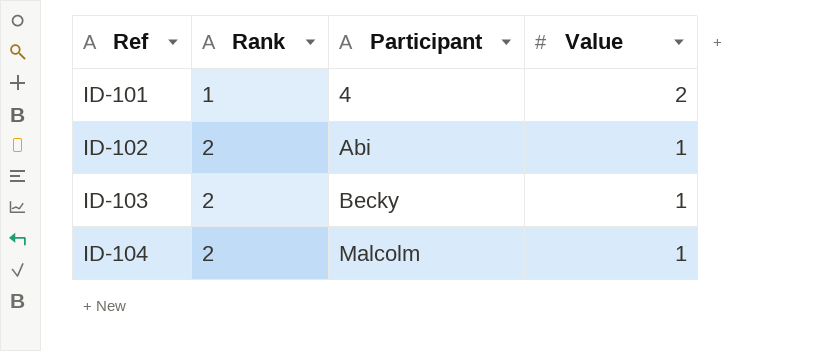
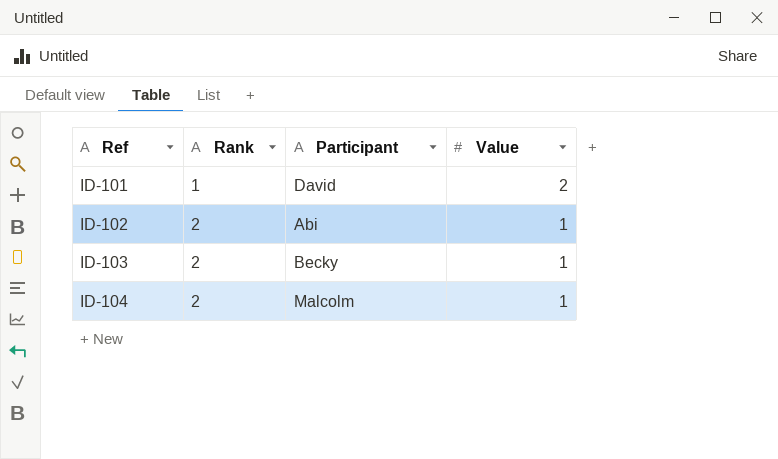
ID-101 | Participant: 4 -> David

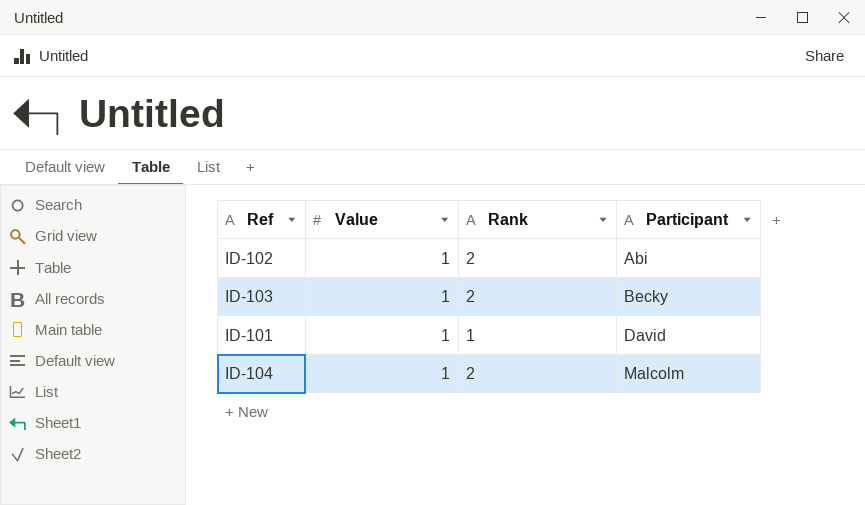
row order: Ref ascending -> Participant ascending
column Value | position: 4 -> 2
ID-101 | Value: 2 -> 1

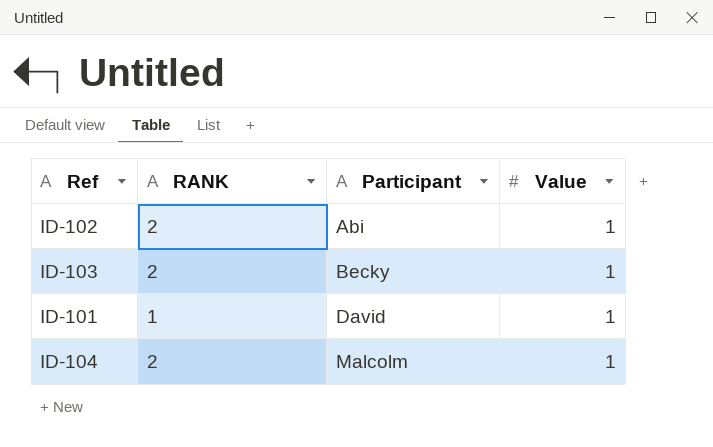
column name: Rank -> RANK
column Value | position: 2 -> 4

